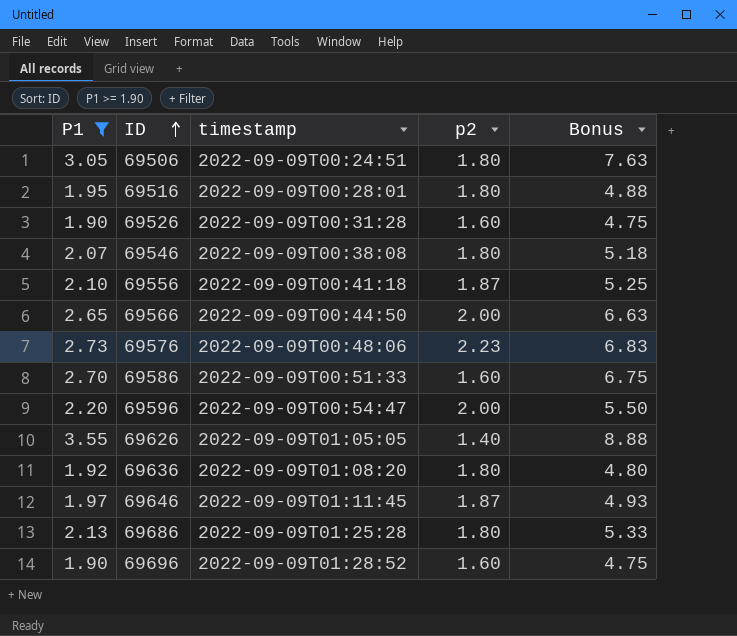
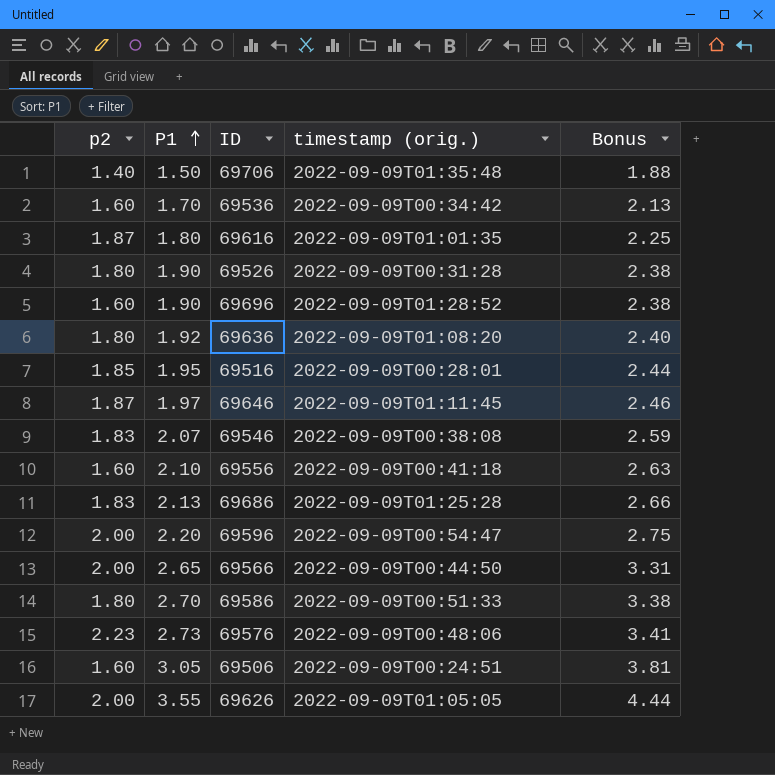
filter: P1 >= 1.90 -> none
row order: ID ascending -> P1 ascending
column p2 | position: 4 -> 1
column name: timestamp -> timestamp (orig.)
column Bonus | formula: [P1] * 2.5 -> [P1] * 1.25
69526 | p2: 1.60 -> 1.80
69516 | p2: 1.80 -> 1.85
69546 | p2: 1.80 -> 1.83
69556 | p2: 1.87 -> 1.60
69686 | p2: 1.80 -> 1.83
69586 | p2: 1.60 -> 1.80
69506 | p2: 1.80 -> 1.60
69626 | p2: 1.40 -> 2.00

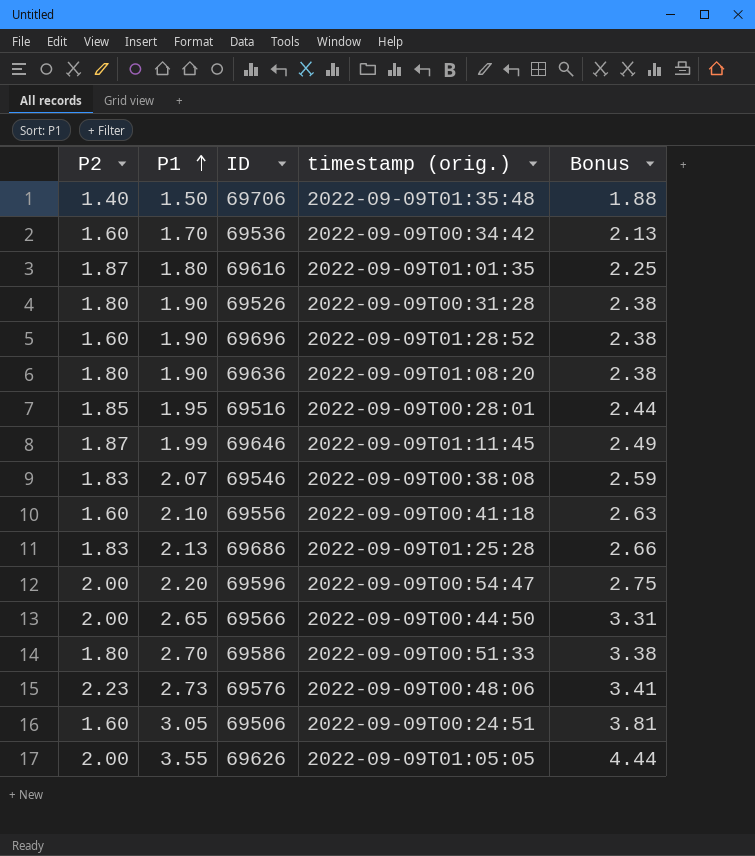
column name: p2 -> P2
69636 | P1: 1.92 -> 1.90
69636 | Bonus: 2.40 -> 2.38
69646 | P1: 1.97 -> 1.99
69646 | Bonus: 2.46 -> 2.49

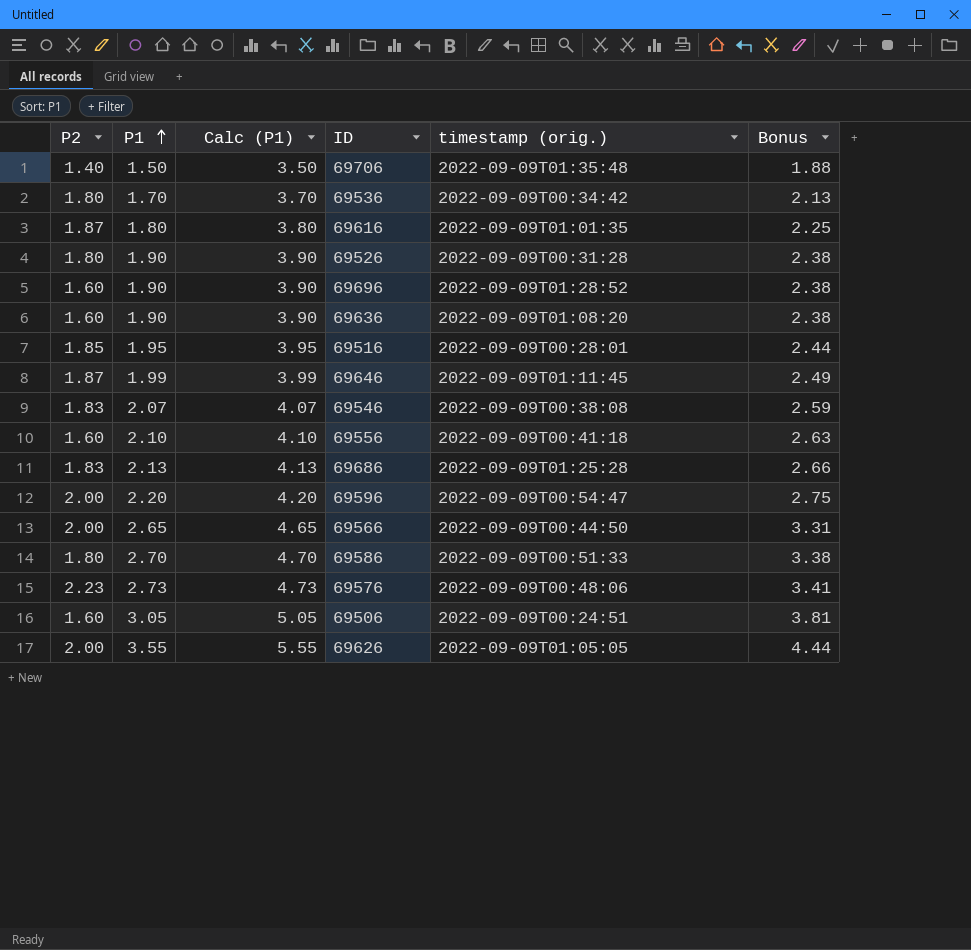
column Calc (P1) | formula: none -> [P1] + 2
69536 | P2: 1.60 -> 1.80
69636 | P2: 1.80 -> 1.60

